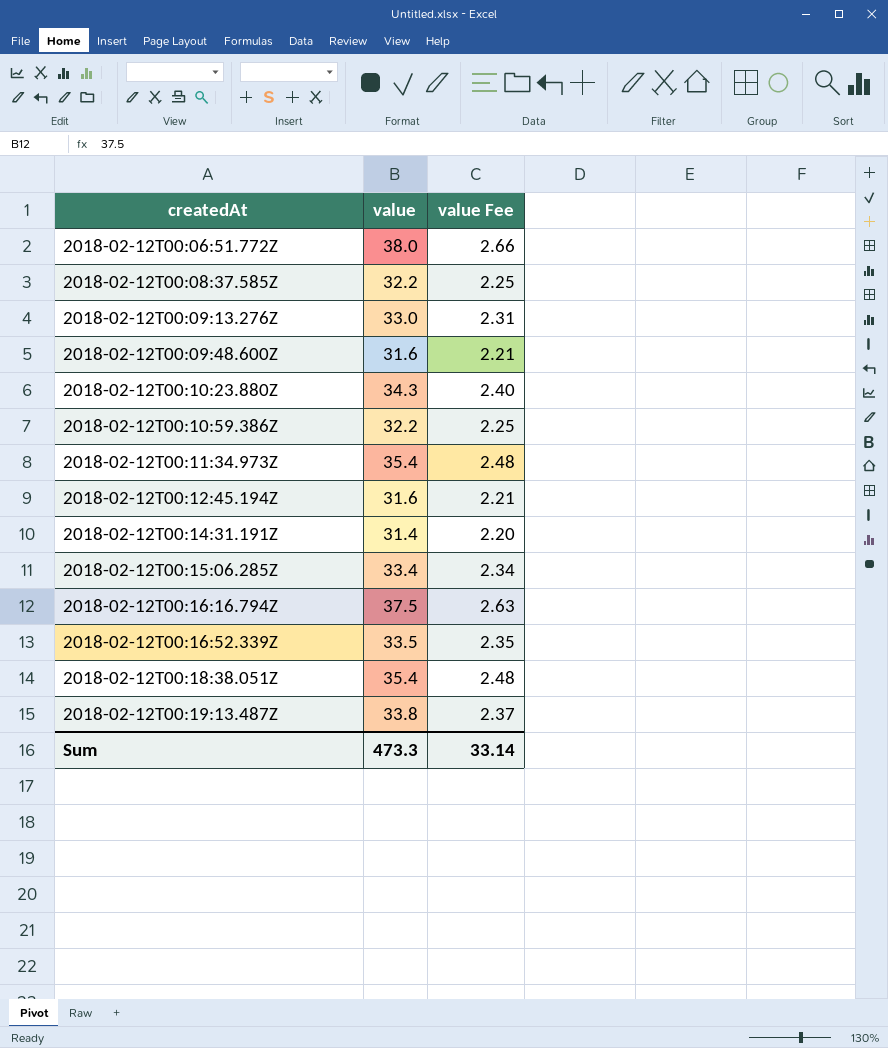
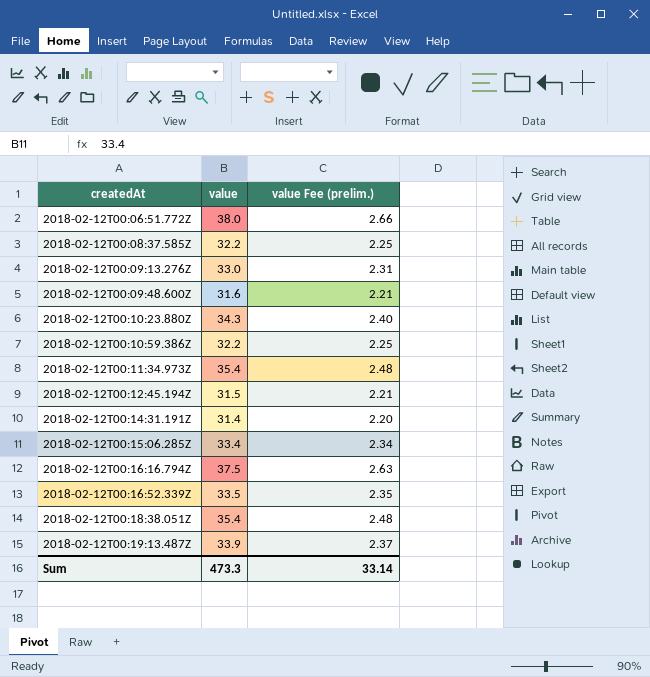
column name: value Fee -> value Fee (prelim.)
2018-02-12T00:12:45.194Z | value: 31.6 -> 31.5
2018-02-12T00:19:13.487Z | value: 33.8 -> 33.9

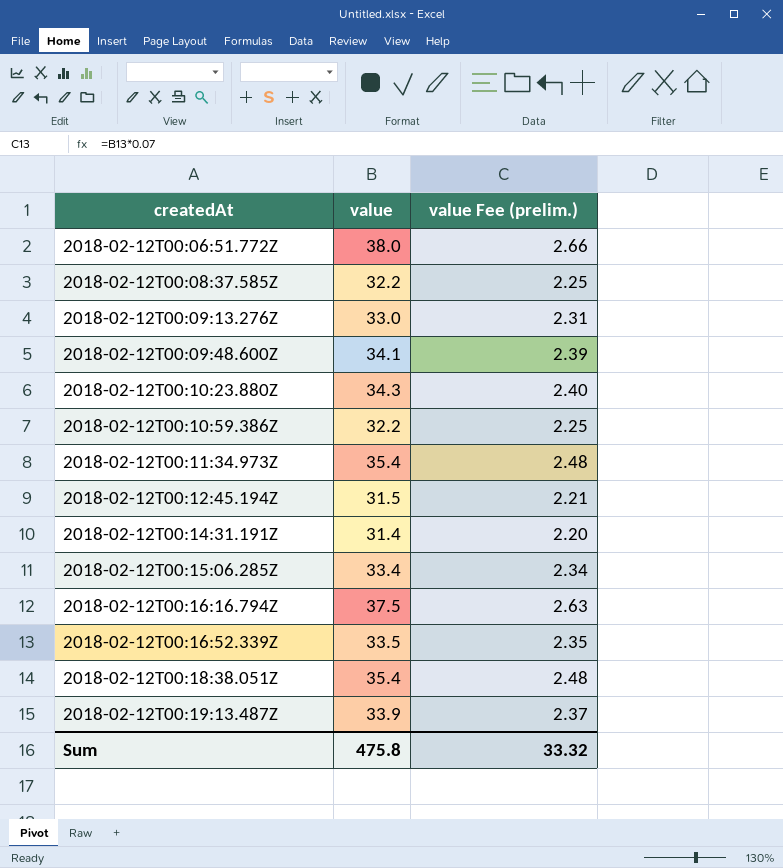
2018-02-12T00:09:48.600Z | value: 31.6 -> 34.1
2018-02-12T00:09:48.600Z | value Fee (prelim.): 2.21 -> 2.39
Sum | value: 473.3 -> 475.8
Sum | value Fee (prelim.): 33.14 -> 33.32

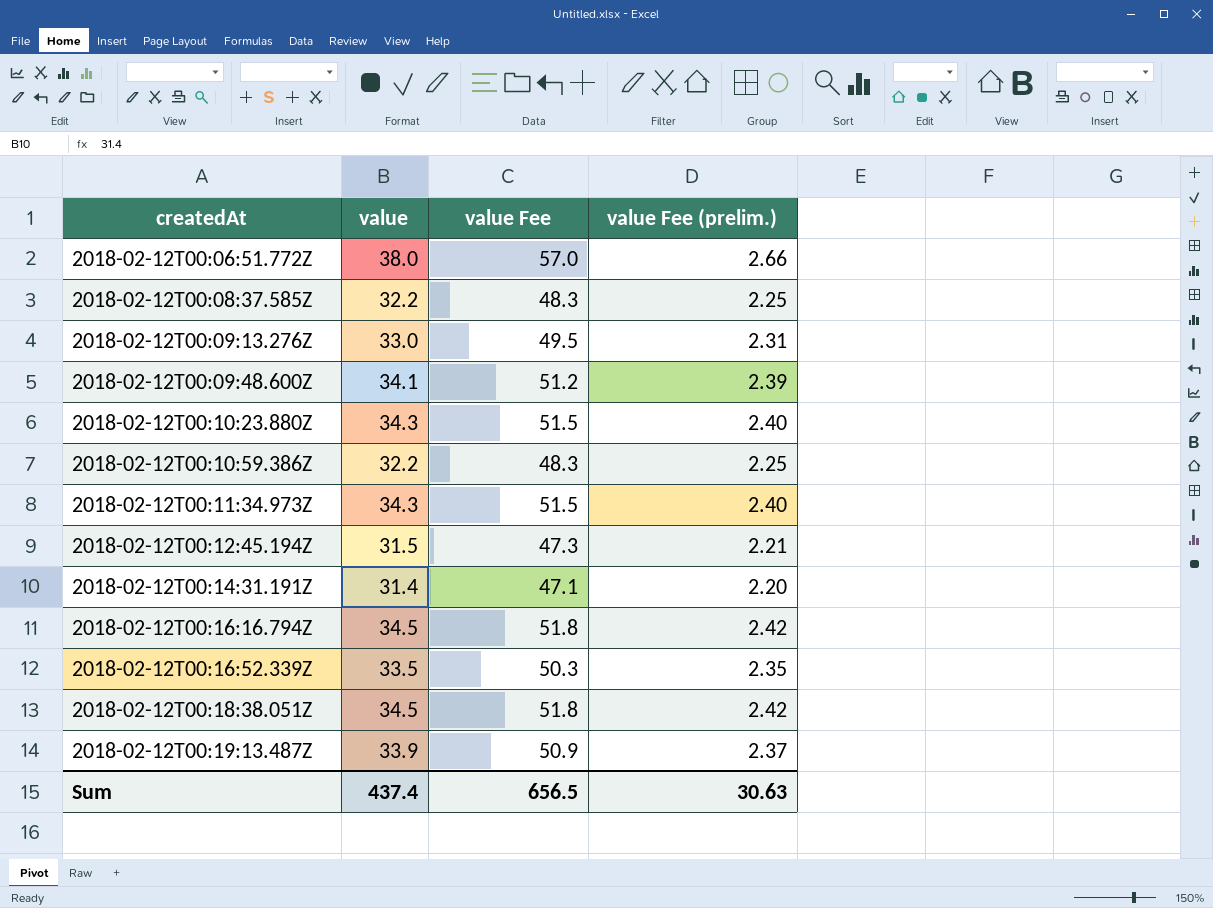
column value Fee | formula: none -> [value] * 1.5
row 2018-02-12T00:15:06.285Z: 33.4 | 2.34 -> none
2018-02-12T00:11:34.973Z | value: 35.4 -> 34.3
2018-02-12T00:11:34.973Z | value Fee (prelim.): 2.48 -> 2.40
2018-02-12T00:16:16.794Z | value: 37.5 -> 34.5
2018-02-12T00:16:16.794Z | value Fee (prelim.): 2.63 -> 2.42
2018-02-12T00:18:38.051Z | value: 35.4 -> 34.5
2018-02-12T00:18:38.051Z | value Fee (prelim.): 2.48 -> 2.42
Sum | value: 475.8 -> 437.4
Sum | value Fee (prelim.): 33.32 -> 30.63

